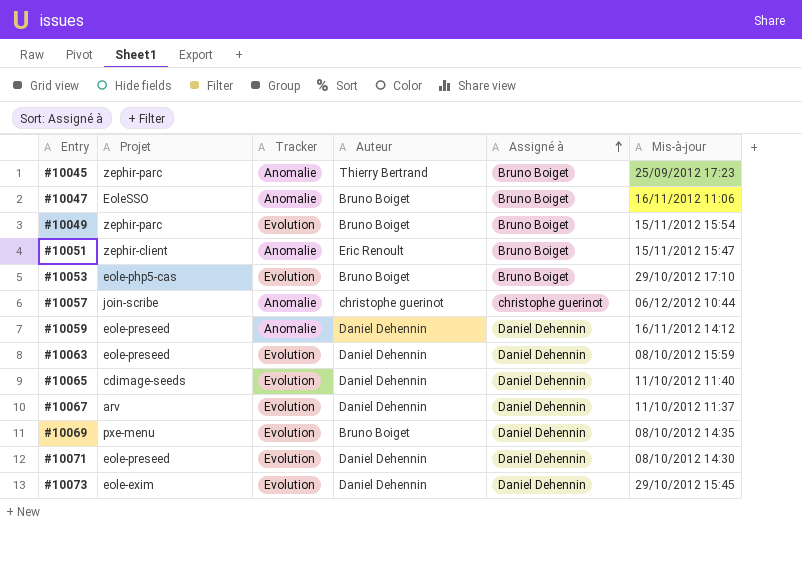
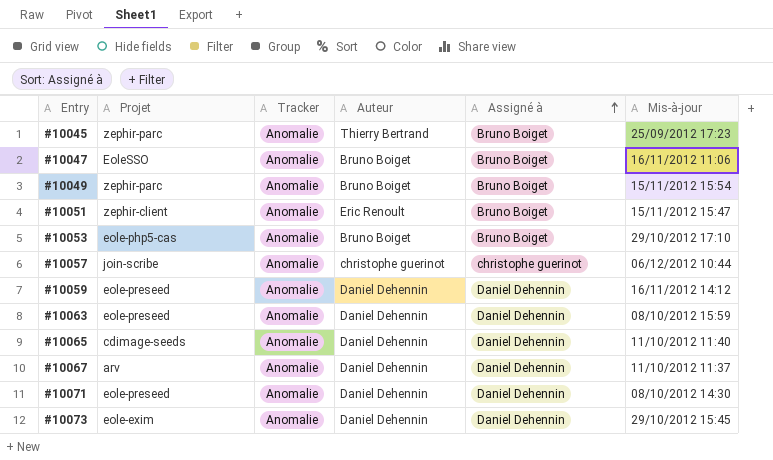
row #10069: pxe-menu | Evolution | Bruno Boiget | Daniel Dehennin | 08/10/2012 14:35 -> none
#10049 | Tracker: Evolution -> Anomalie
#10053 | Tracker: Evolution -> Anomalie
#10063 | Tracker: Evolution -> Anomalie
#10065 | Tracker: Evolution -> Anomalie
#10067 | Tracker: Evolution -> Anomalie
#10071 | Tracker: Evolution -> Anomalie
#10073 | Tracker: Evolution -> Anomalie

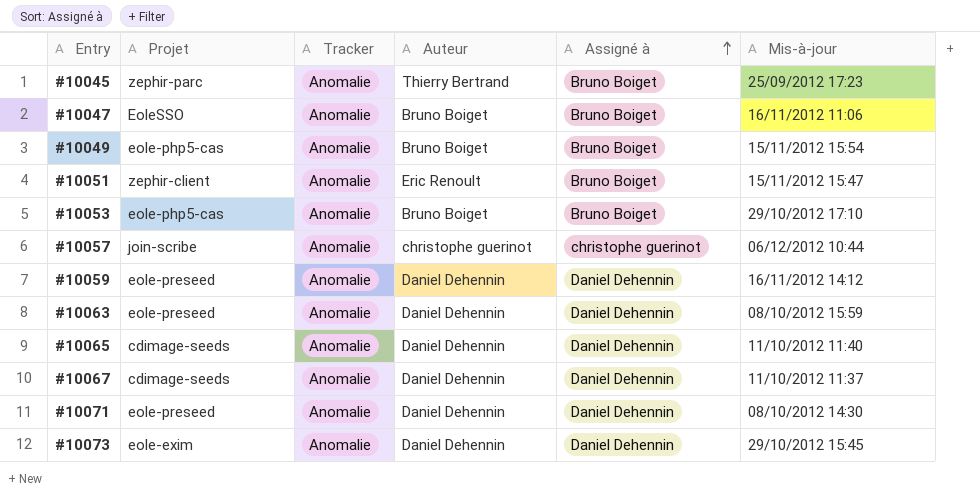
#10049 | Projet: zephir-parc -> eole-php5-cas
#10067 | Projet: arv -> cdimage-seeds

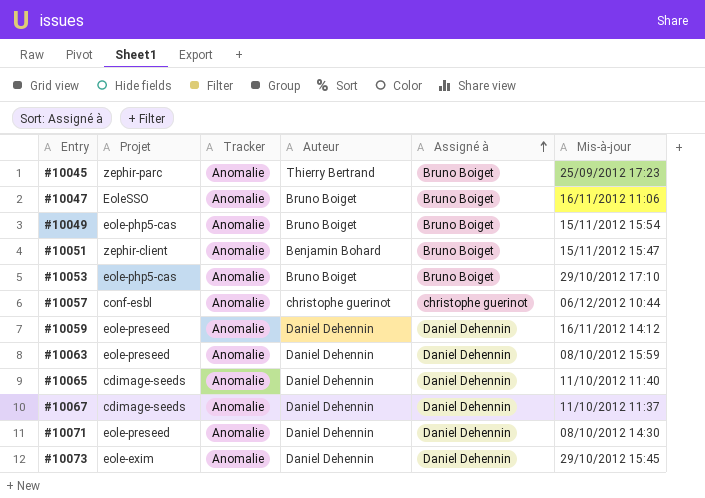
#10051 | Auteur: Eric Renoult -> Benjamin Bohard
#10057 | Projet: join-scribe -> conf-esbl

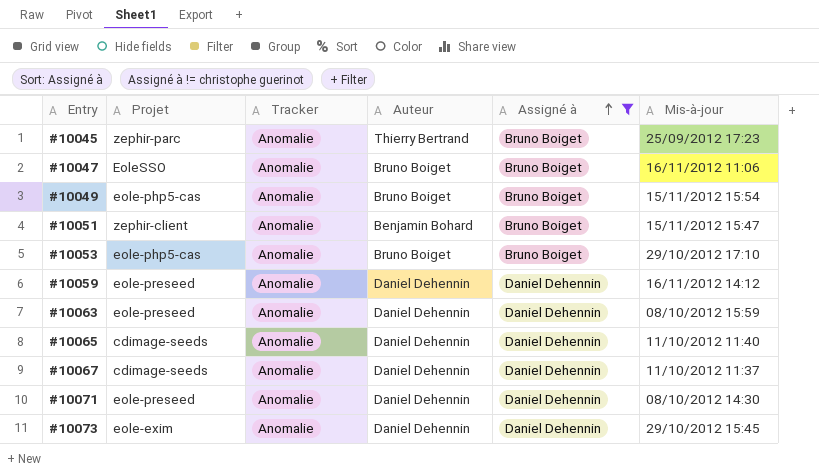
filter: none -> Assigné à != christophe guerinot

